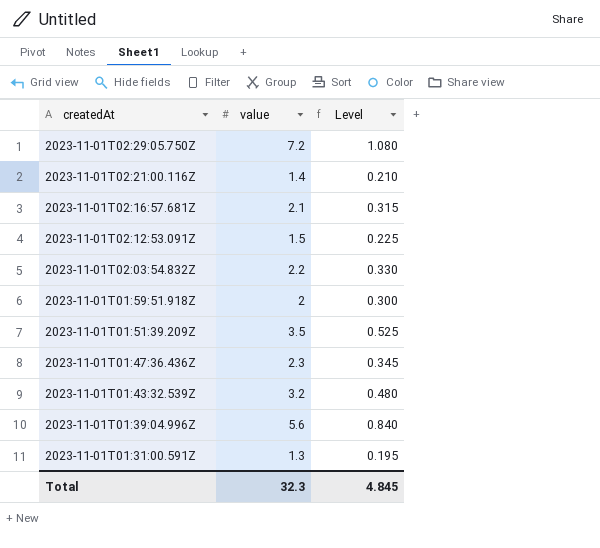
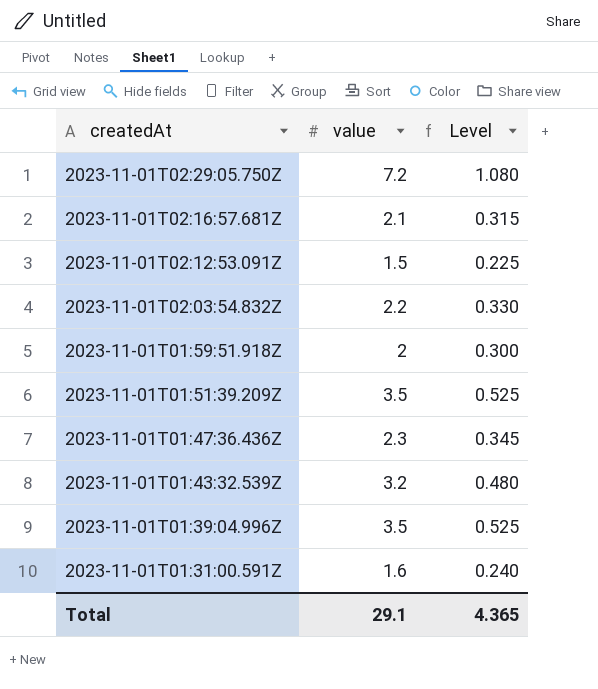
row 2023-11-01T02:21:00.116Z: 1.4 | 0.210 -> none
2023-11-01T01:39:04.996Z | value: 5.6 -> 3.5
2023-11-01T01:39:04.996Z | Level: 0.840 -> 0.525
2023-11-01T01:31:00.591Z | value: 1.3 -> 1.6
2023-11-01T01:31:00.591Z | Level: 0.195 -> 0.240
Total | value: 32.3 -> 29.1
Total | Level: 4.845 -> 4.365

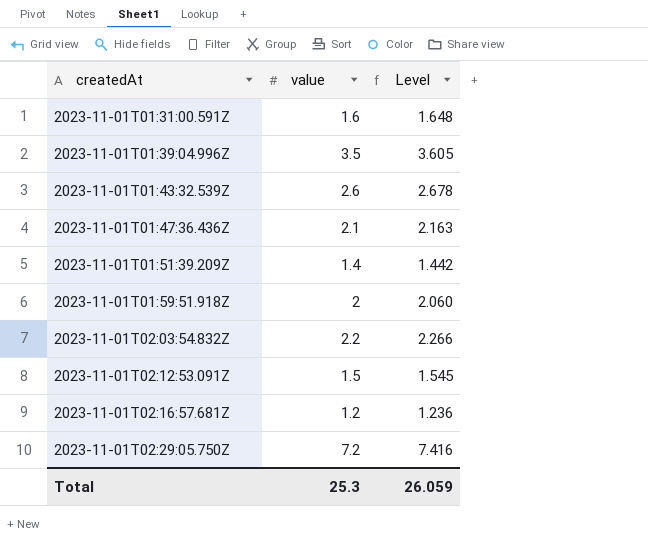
row order: createdAt descending -> createdAt ascending
column Level | formula: [value] * 0.15 -> [value] * 1.03
2023-11-01T01:43:32.539Z | value: 3.2 -> 2.6
2023-11-01T01:47:36.436Z | value: 2.3 -> 2.1
2023-11-01T01:51:39.209Z | value: 3.5 -> 1.4
2023-11-01T02:16:57.681Z | value: 2.1 -> 1.2
Total | value: 29.1 -> 25.3
Total | Level: 4.365 -> 26.059

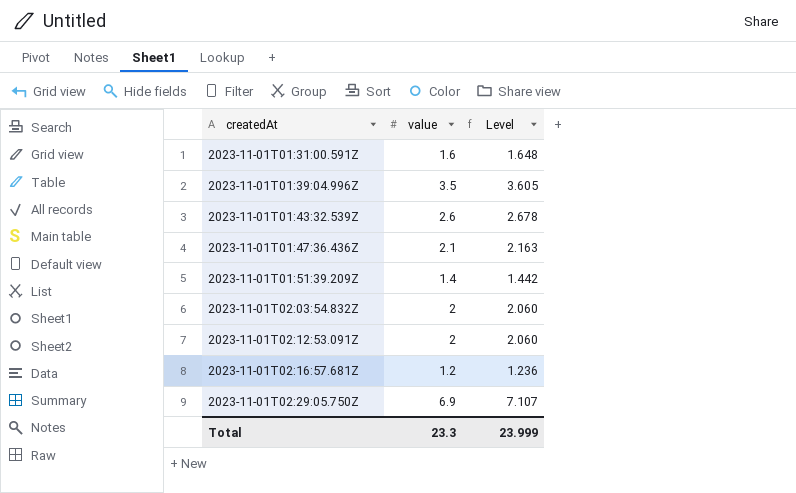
row 2023-11-01T01:59:51.918Z: 2 | 2.060 -> none
2023-11-01T02:03:54.832Z | value: 2.2 -> 2
2023-11-01T02:03:54.832Z | Level: 2.266 -> 2.060
2023-11-01T02:12:53.091Z | value: 1.5 -> 2
2023-11-01T02:12:53.091Z | Level: 1.545 -> 2.060
2023-11-01T02:29:05.750Z | value: 7.2 -> 6.9
2023-11-01T02:29:05.750Z | Level: 7.416 -> 7.107
Total | value: 25.3 -> 23.3
Total | Level: 26.059 -> 23.999

